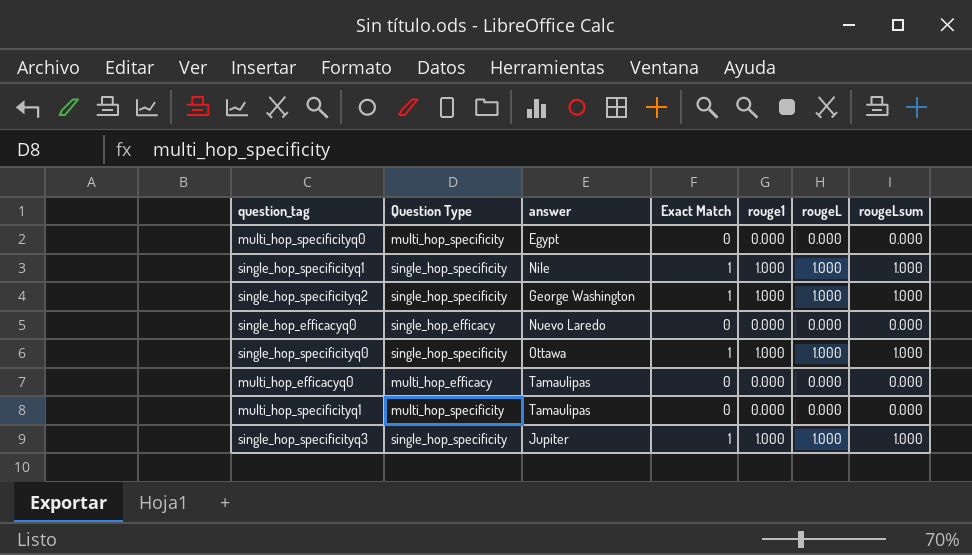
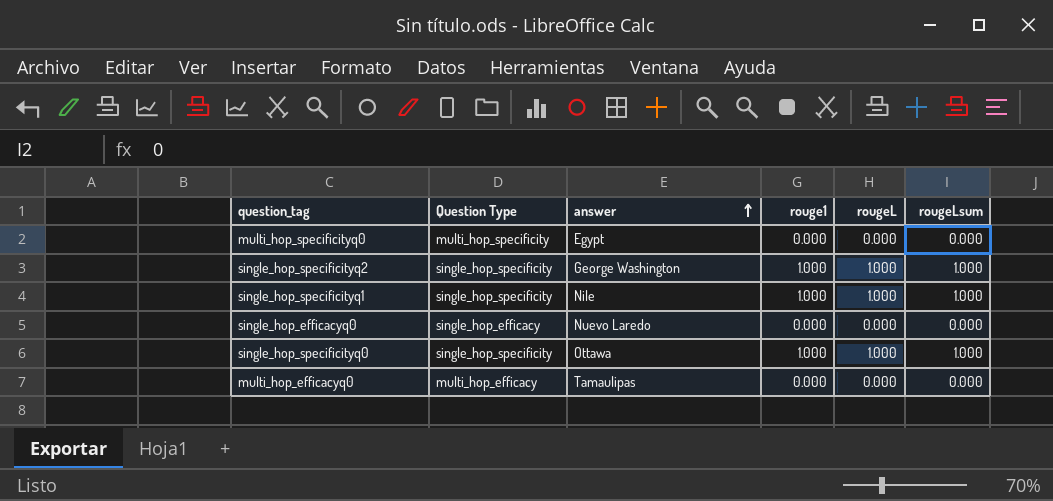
row order: none -> answer ascending
column Exact Match | position: 4 -> none
row multi_hop_specificityq1: multi_hop_specificity | Tamaulipas | 0 | 0.000 | 0.000 | 0.000 -> none
row single_hop_specificityq3: single_hop_specificity | Jupiter | 1 | 1.000 | 1.000 | 1.000 -> none

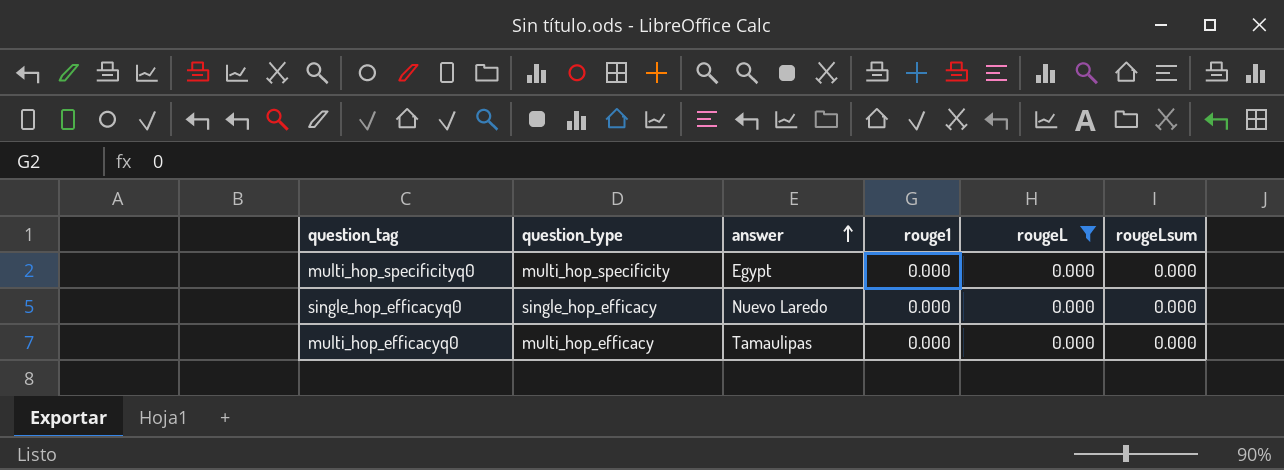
filter: none -> rougeL = 0.000
column name: Question Type -> question_type

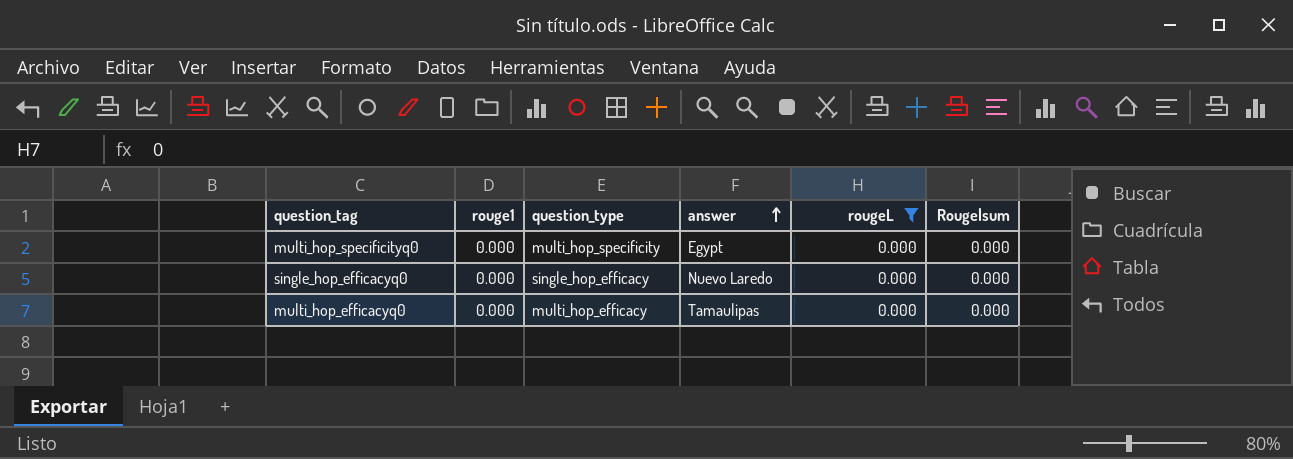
column rouge1 | position: 4 -> 2
column name: rougeLsum -> Rougelsum

